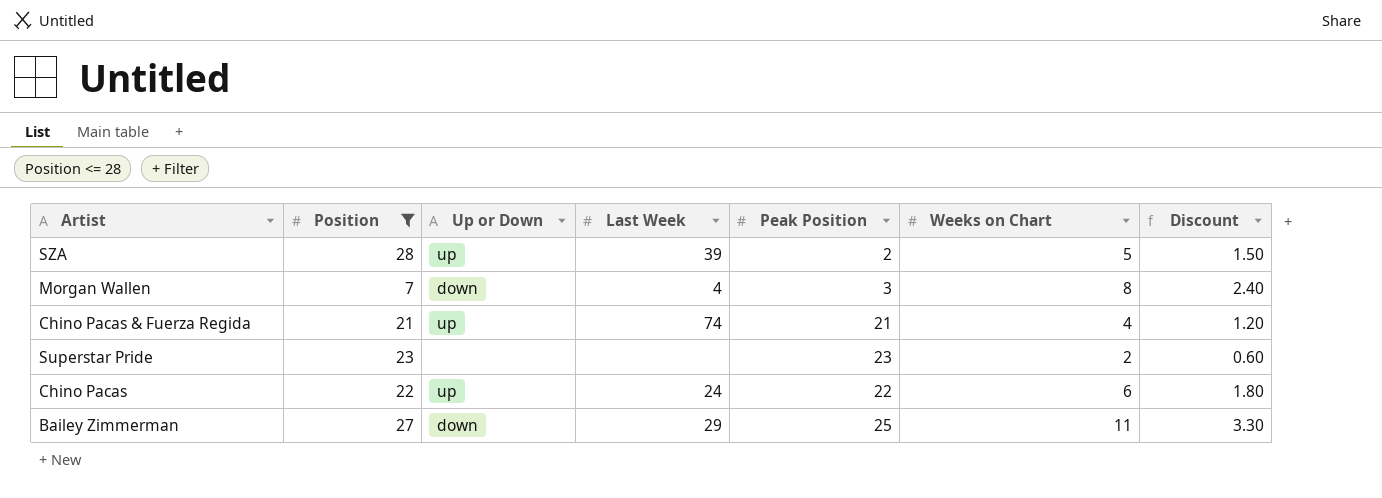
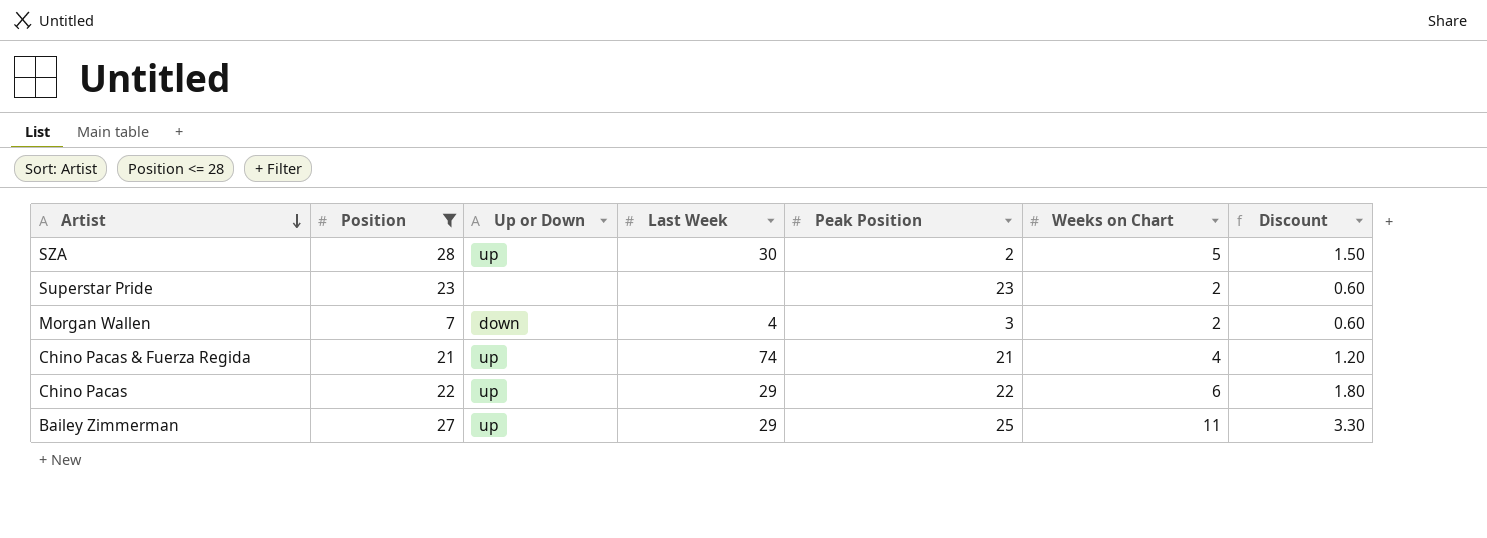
row order: none -> Artist descending
SZA | Last Week: 39 -> 30
Morgan Wallen | Weeks on Chart: 8 -> 2
Morgan Wallen | Discount: 2.40 -> 0.60
Chino Pacas | Last Week: 24 -> 29
Bailey Zimmerman | Up or Down: down -> up

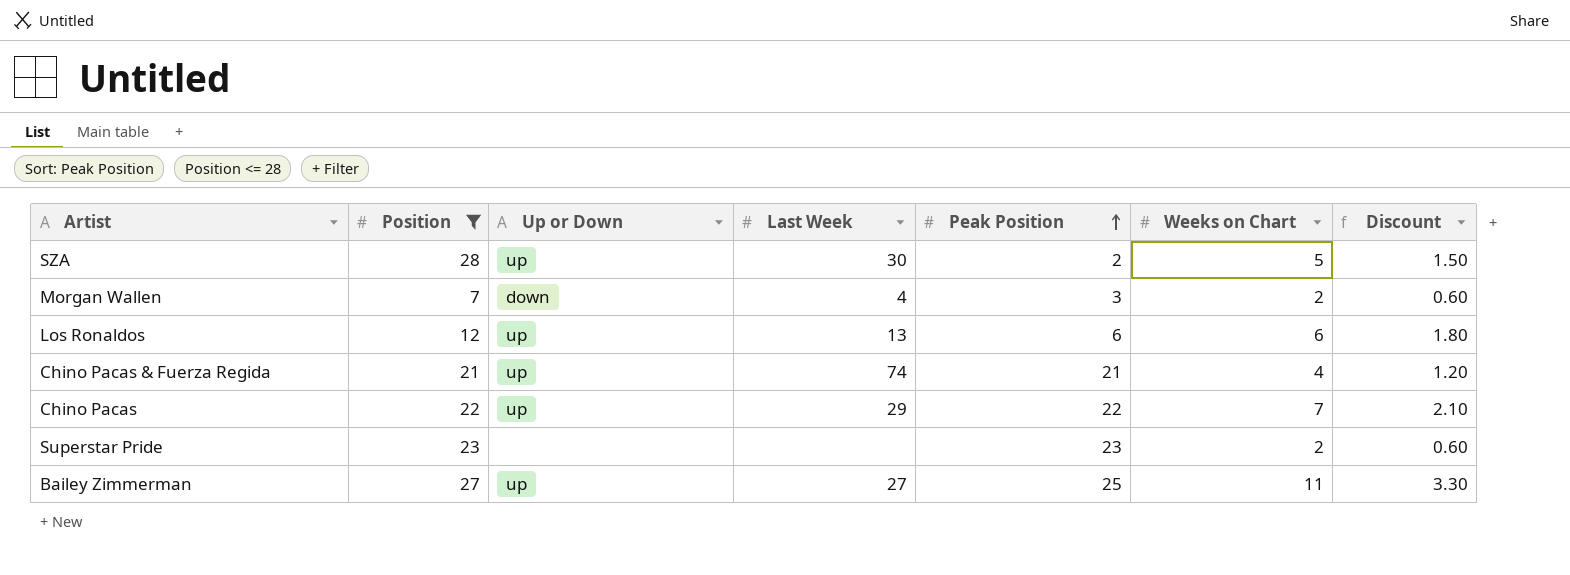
row order: Artist descending -> Peak Position ascending
row Los Ronaldos: none -> 12 | up | 13 | 6 | 6 | 1.80
Chino Pacas | Weeks on Chart: 6 -> 7
Chino Pacas | Discount: 1.80 -> 2.10
Bailey Zimmerman | Last Week: 29 -> 27

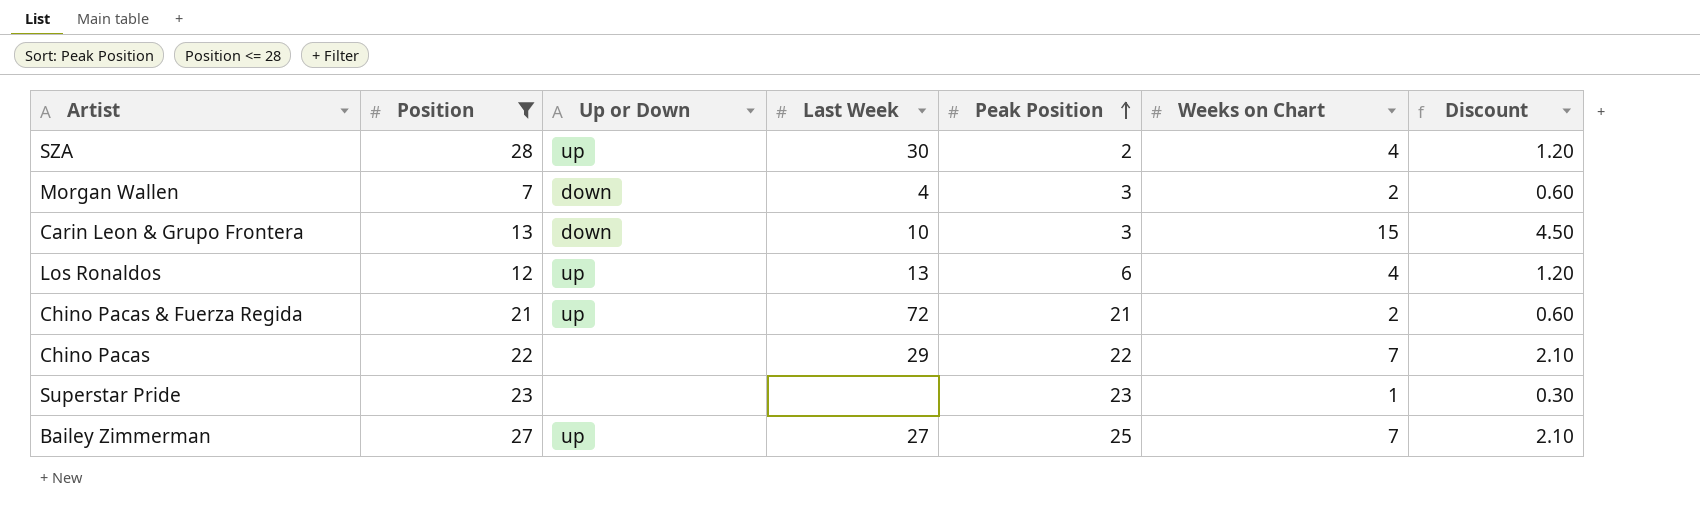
SZA | Weeks on Chart: 5 -> 4
SZA | Discount: 1.50 -> 1.20
row Carin Leon & Grupo Frontera: none -> 13 | down | 10 | 3 | 15 | 4.50
Los Ronaldos | Weeks on Chart: 6 -> 4
Los Ronaldos | Discount: 1.80 -> 1.20
Chino Pacas & Fuerza Regida | Last Week: 74 -> 72
Chino Pacas & Fuerza Regida | Weeks on Chart: 4 -> 2
Chino Pacas & Fuerza Regida | Discount: 1.20 -> 0.60
Chino Pacas | Up or Down: up -> none
Superstar Pride | Weeks on Chart: 2 -> 1
Superstar Pride | Discount: 0.60 -> 0.30
Bailey Zimmerman | Weeks on Chart: 11 -> 7
Bailey Zimmerman | Discount: 3.30 -> 2.10

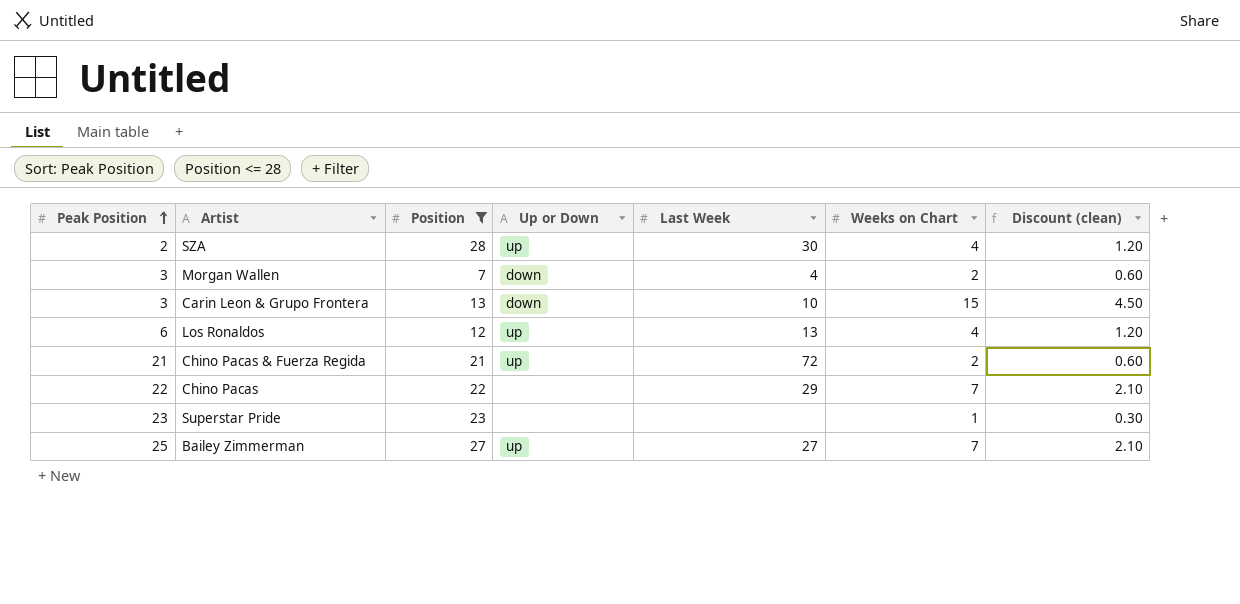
column Peak Position | position: 5 -> 1
column name: Discount -> Discount (clean)

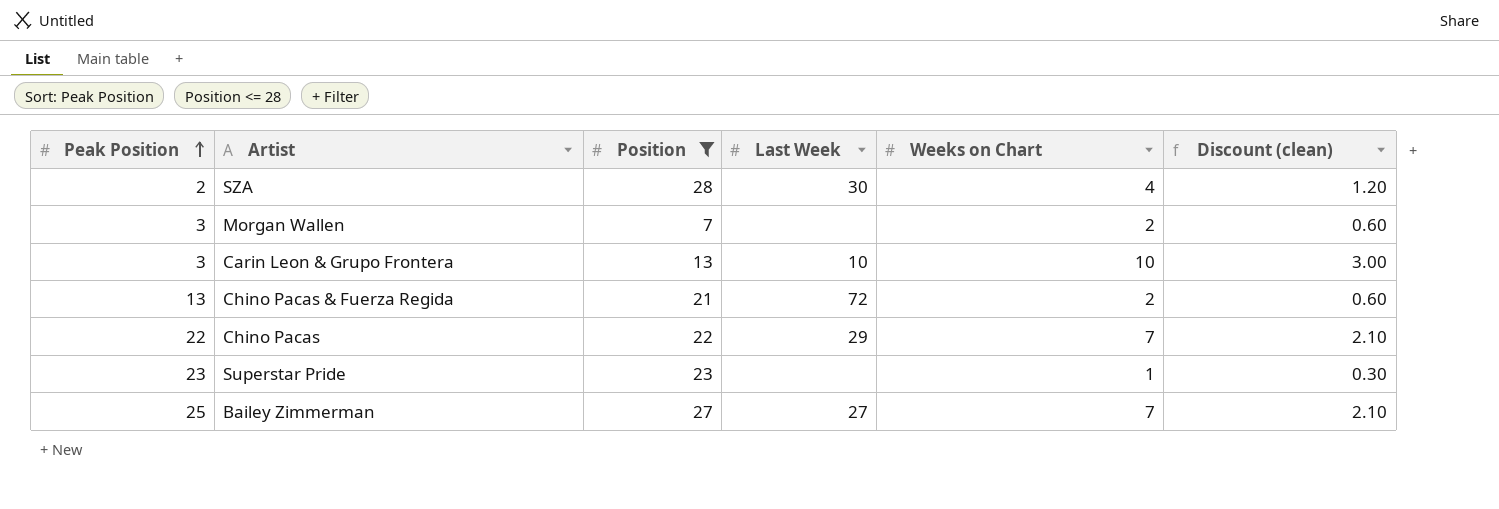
column Up or Down | position: 4 -> none
row Los Ronaldos: 6 | 12 | up | 13 | 4 | 1.20 -> none
Morgan Wallen | Last Week: 4 -> none
Carin Leon & Grupo Frontera | Weeks on Chart: 15 -> 10
Carin Leon & Grupo Frontera | Discount (clean): 4.50 -> 3.00
Chino Pacas & Fuerza Regida | Peak Position: 21 -> 13

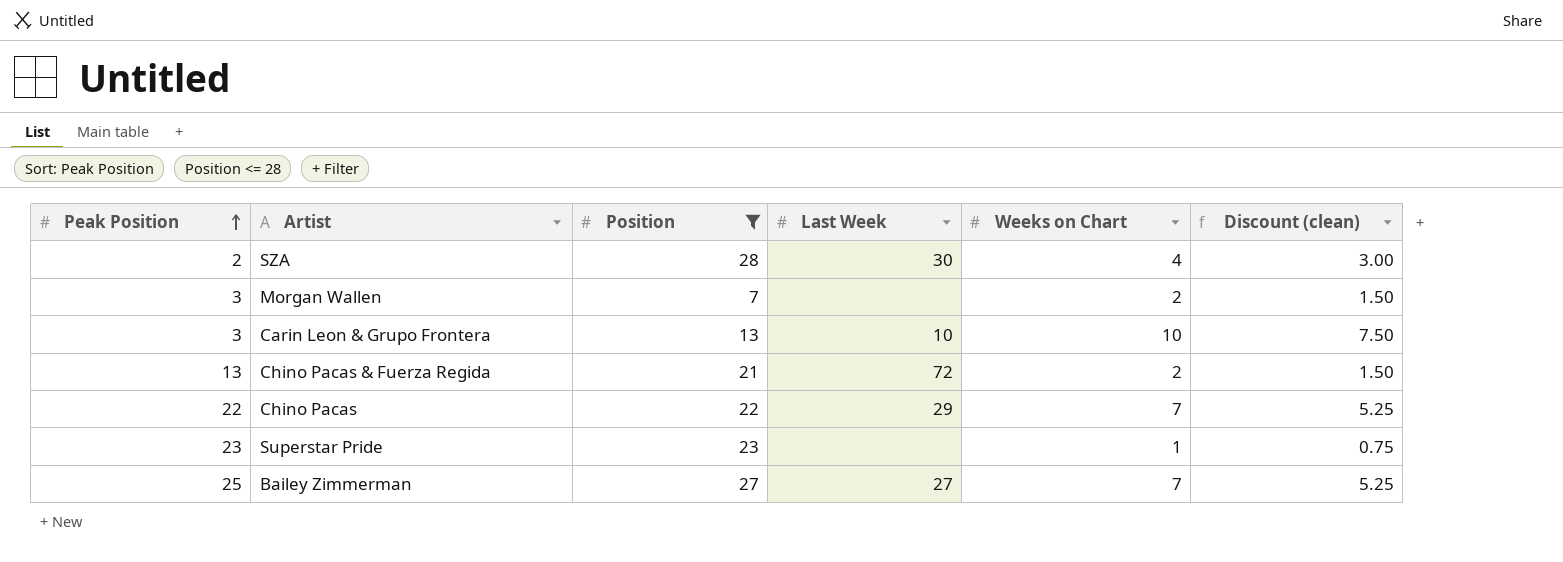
column Discount (clean) | formula: [Weeks on Chart] * 0.3 -> [Weeks on Chart] * 0.75

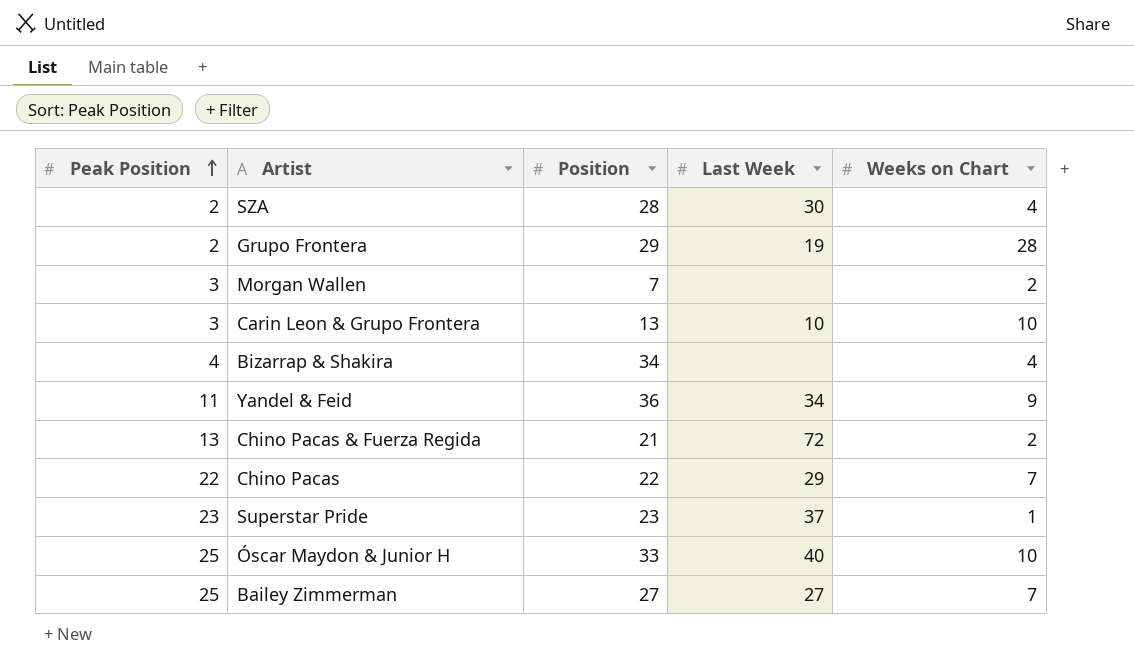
filter: Position <= 28 -> none
column Discount (clean) | formula: [Weeks on Chart] * 0.75 -> none
Superstar Pride | Last Week: none -> 37

